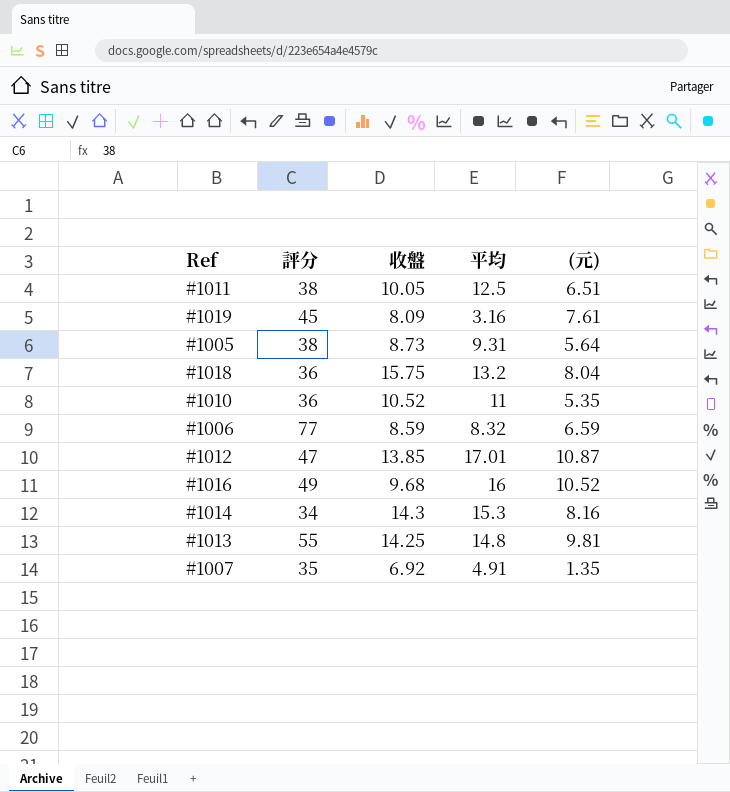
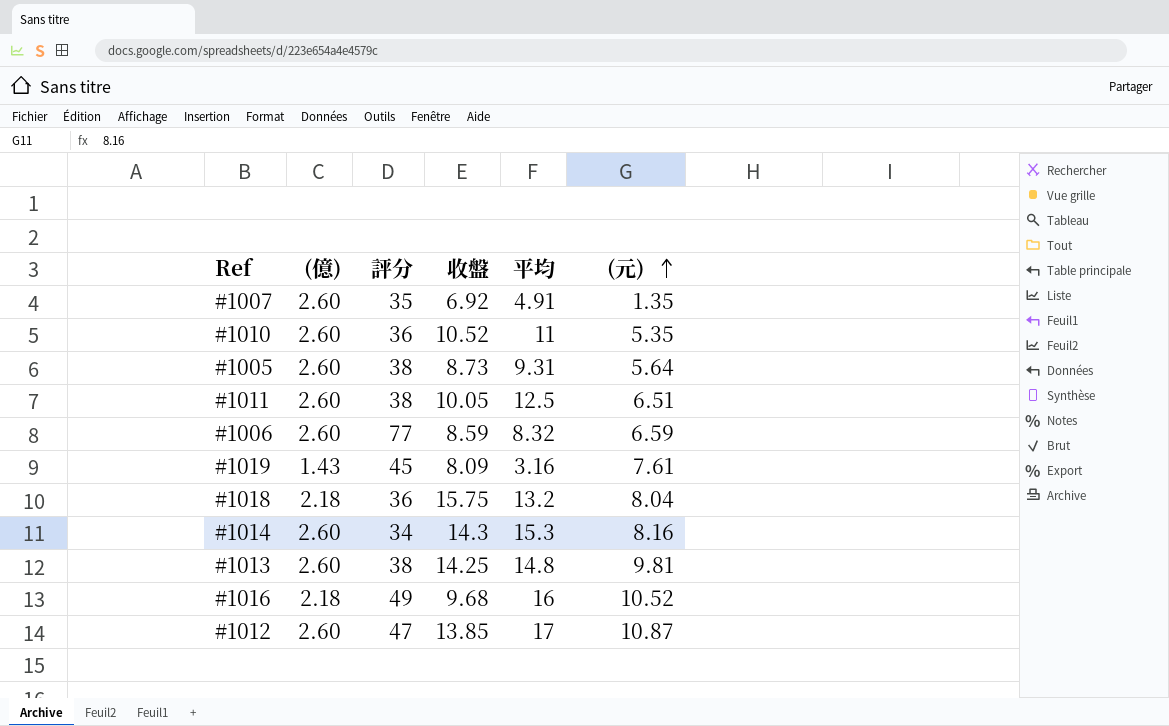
row order: none -> (元) ascending
column (億) | position: none -> 2
#1013 | 評分: 55 -> 38
#1012 | 平均: 17.01 -> 17

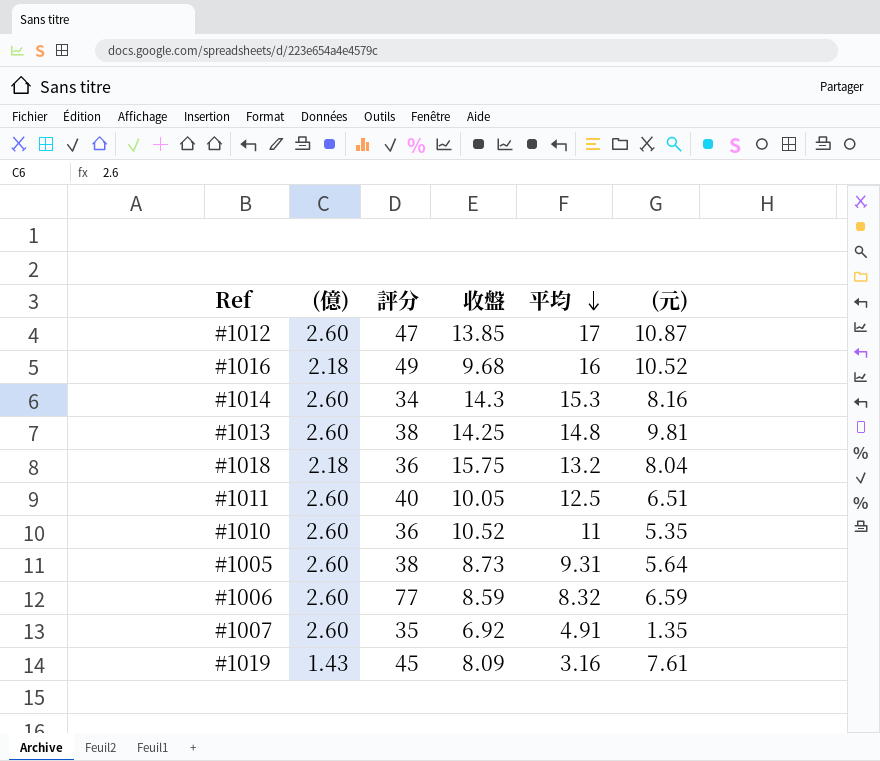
row order: (元) ascending -> 平均 descending
#1011 | 評分: 38 -> 40

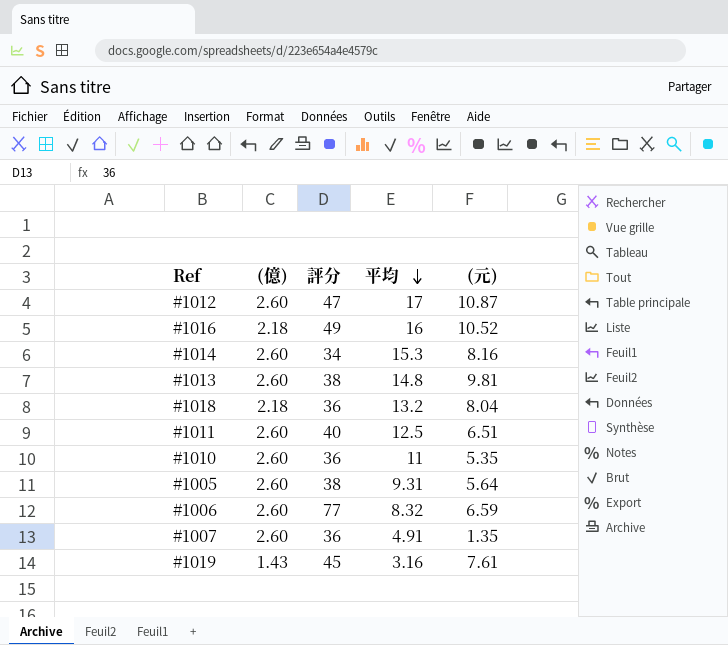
column 收盤 | position: 4 -> none
#1007 | 評分: 35 -> 36

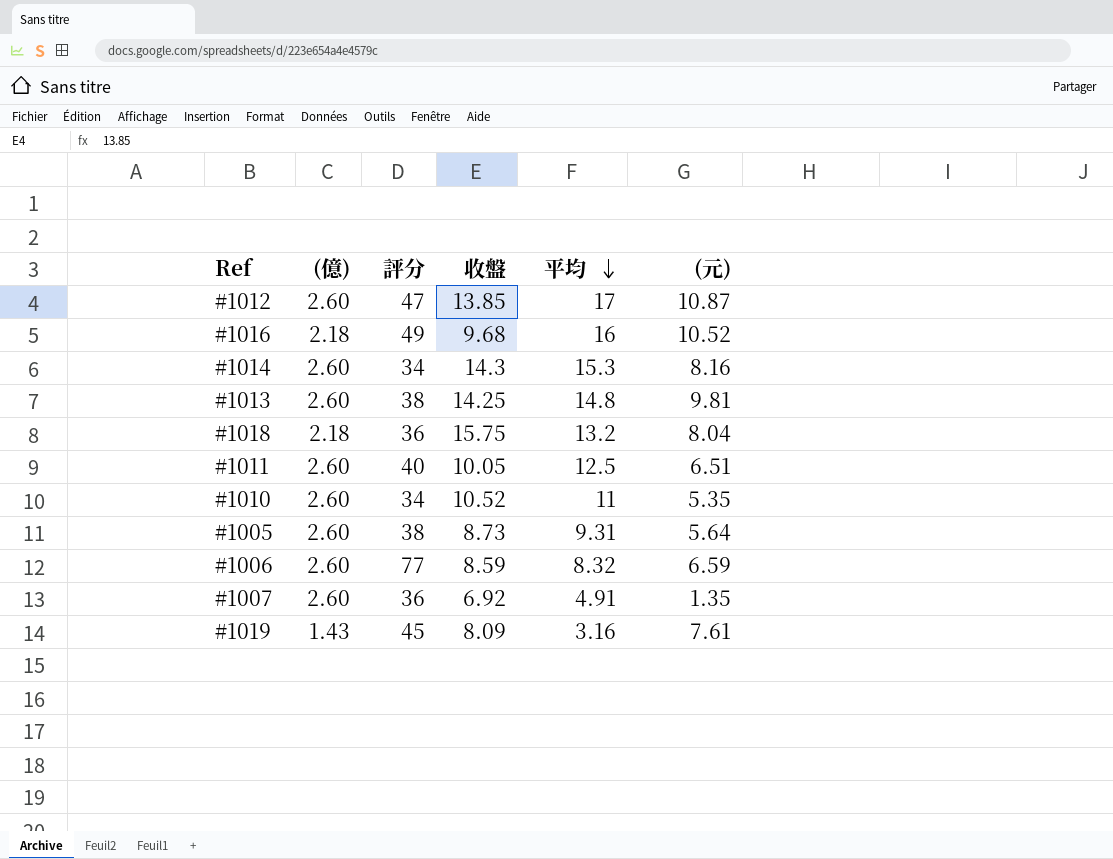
column 收盤 | position: none -> 4
#1010 | 評分: 36 -> 34

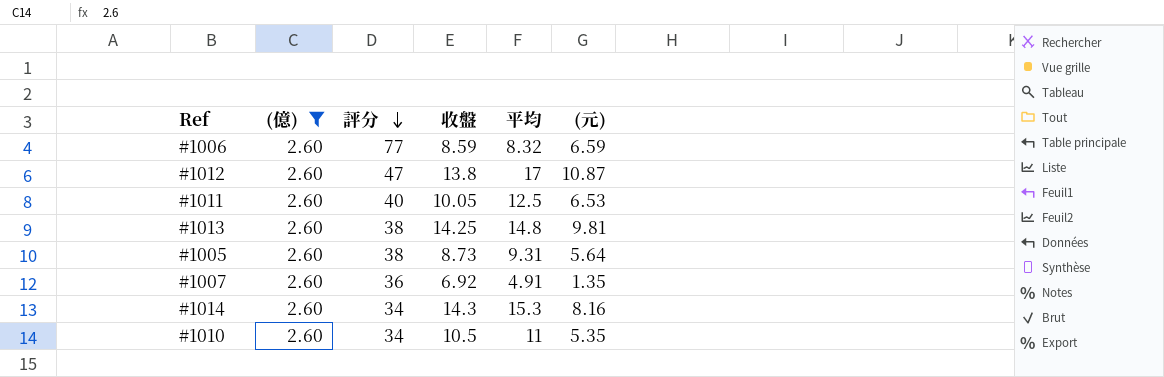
filter: none -> (億) = 2.60
row order: 平均 descending -> 評分 descending
#1012 | 收盤: 13.85 -> 13.8
#1011 | (元): 6.51 -> 6.53
#1010 | 收盤: 10.52 -> 10.5

